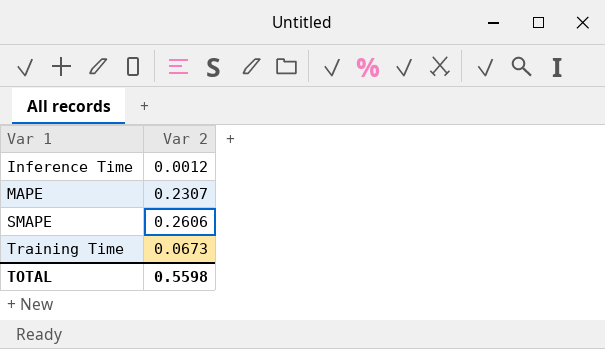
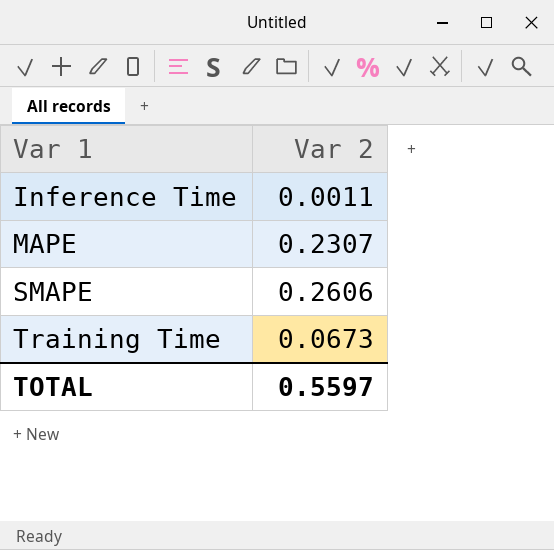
Inference Time | Var 2: 0.0012 -> 0.0011
TOTAL | Var 2: 0.5598 -> 0.5597

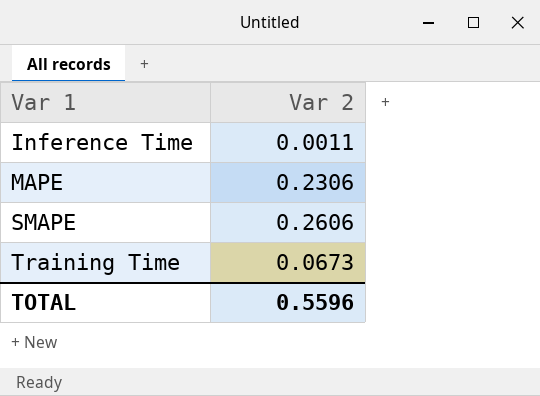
MAPE | Var 2: 0.2307 -> 0.2306
TOTAL | Var 2: 0.5597 -> 0.5596

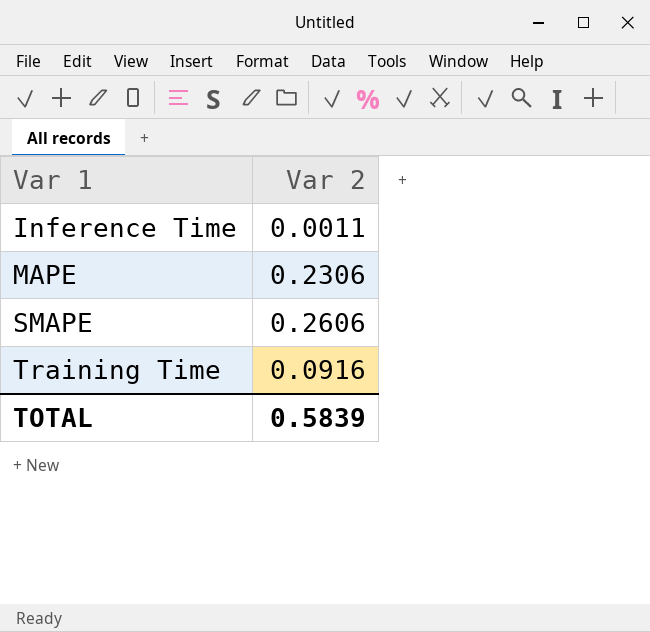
Training Time | Var 2: 0.0673 -> 0.0916
TOTAL | Var 2: 0.5596 -> 0.5839

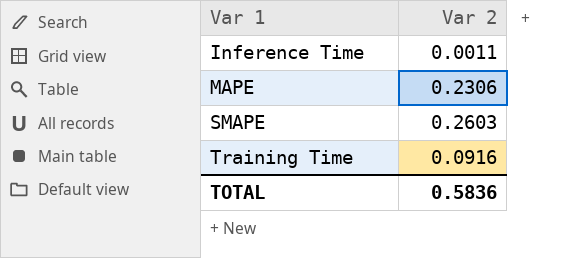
SMAPE | Var 2: 0.2606 -> 0.2603
TOTAL | Var 2: 0.5839 -> 0.5836

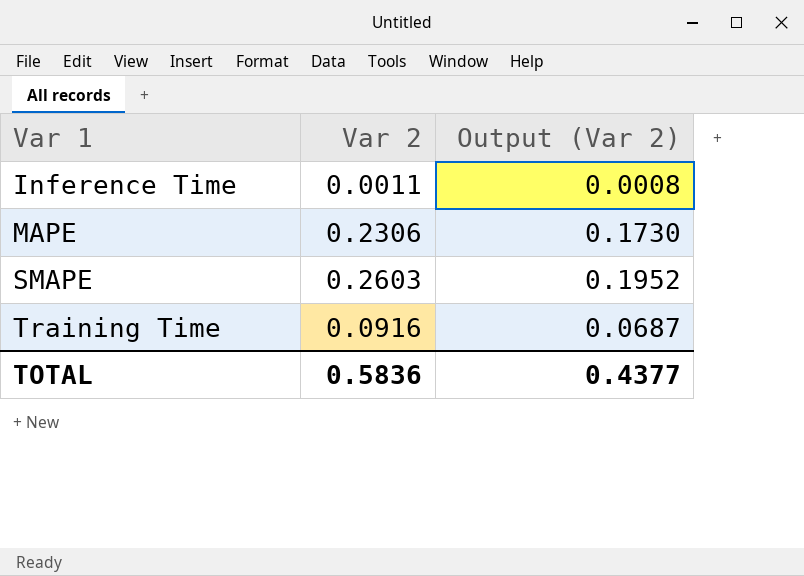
column Output (Var 2) | formula: none -> [Var 2] * 0.75

